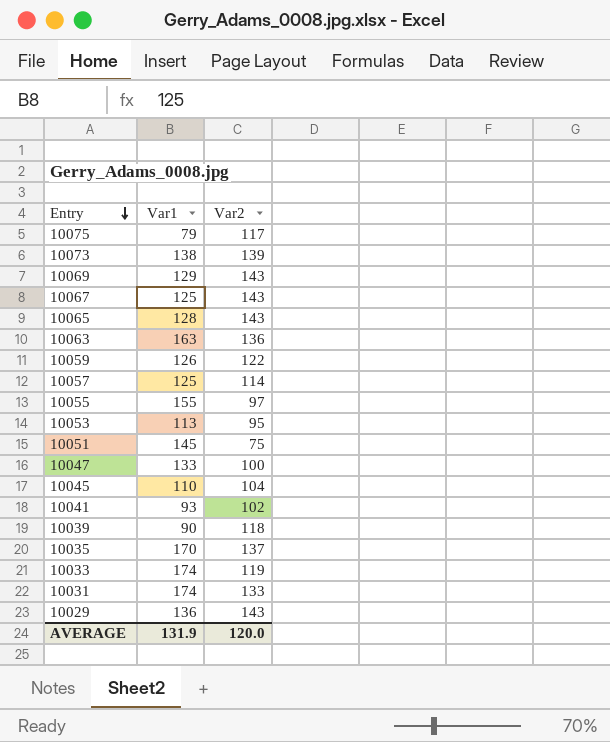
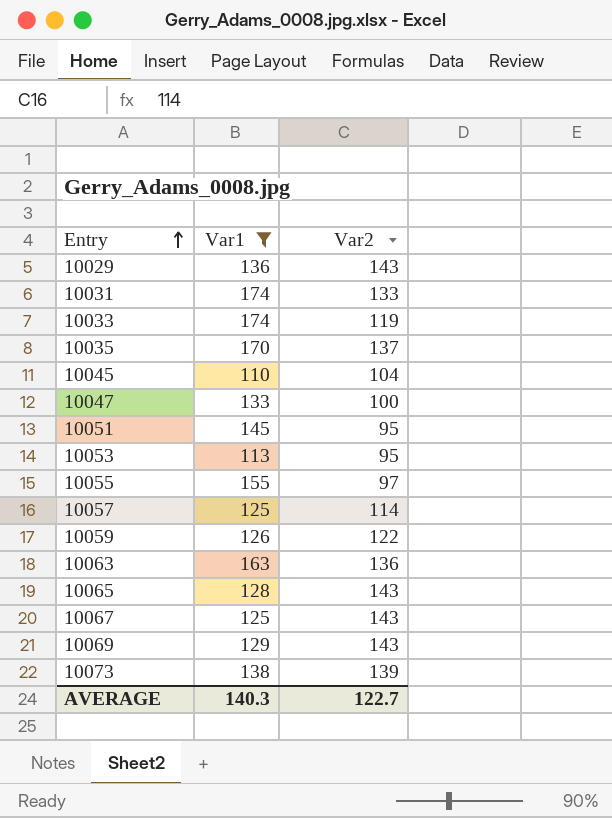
filter: none -> Var1 >= 110
row order: Entry descending -> Entry ascending
10051 | Var2: 75 -> 95
AVERAGE | Var1: 131.9 -> 140.3
AVERAGE | Var2: 120.0 -> 122.7

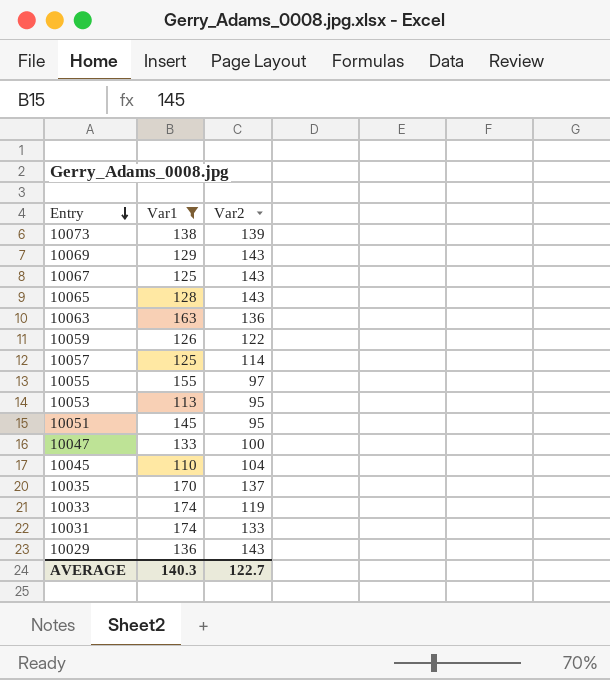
row order: Entry ascending -> Entry descending

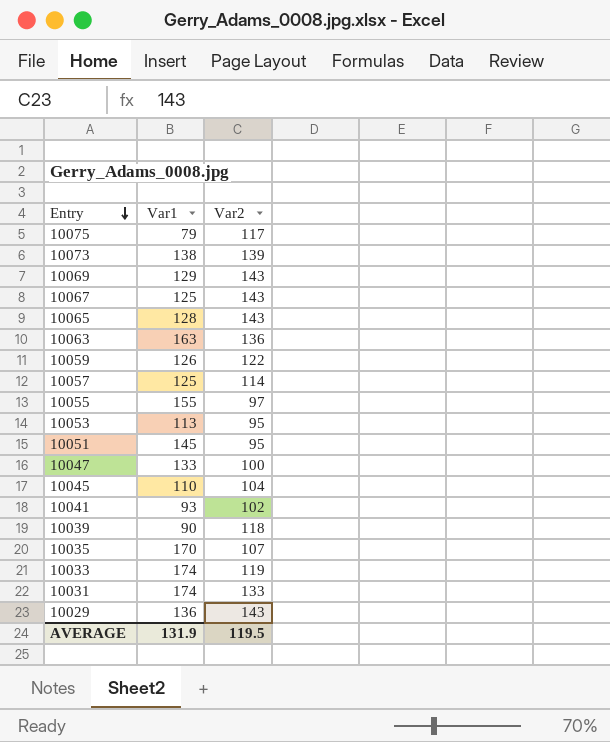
filter: Var1 >= 110 -> none
10035 | Var2: 137 -> 107
AVERAGE | Var1: 140.3 -> 131.9
AVERAGE | Var2: 122.7 -> 119.5

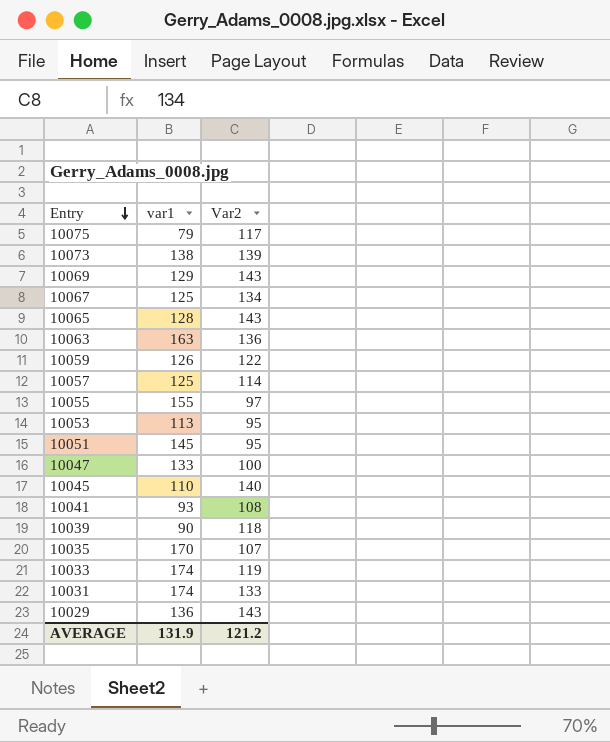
column name: Var1 -> var1
10067 | Var2: 143 -> 134
10045 | Var2: 104 -> 140
10041 | Var2: 102 -> 108
AVERAGE | Var2: 119.5 -> 121.2

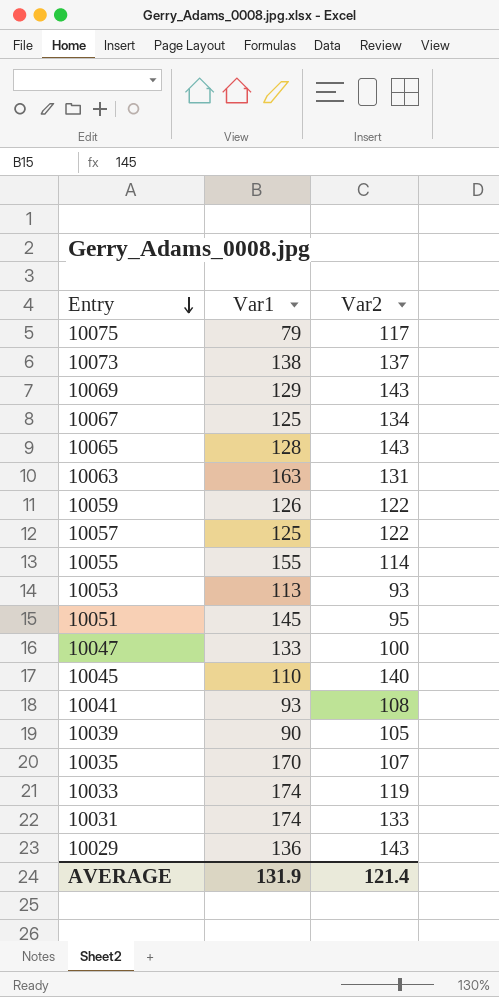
column name: var1 -> Var1
10073 | Var2: 139 -> 137
10063 | Var2: 136 -> 131
10057 | Var2: 114 -> 122
10055 | Var2: 97 -> 114
10053 | Var2: 95 -> 93
10039 | Var2: 118 -> 105
AVERAGE | Var2: 121.2 -> 121.4

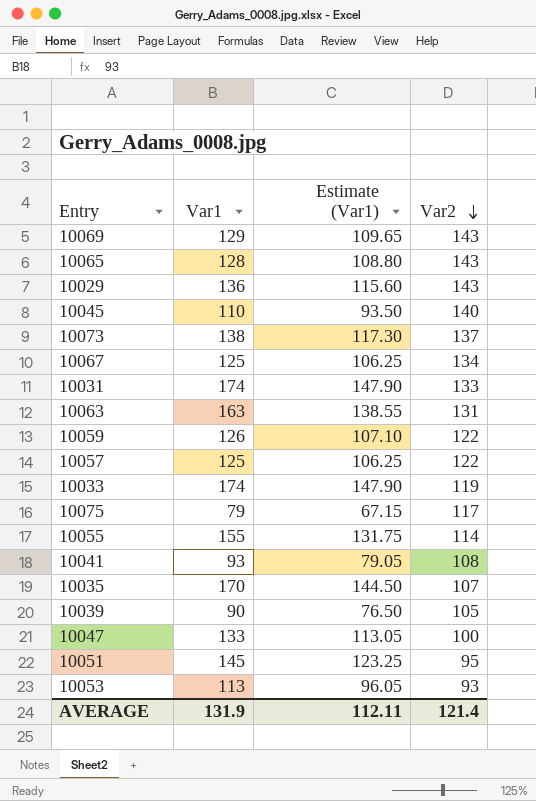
row order: Entry descending -> Var2 descending
column Estimate (Var1) | formula: none -> [Var1] * 0.85

